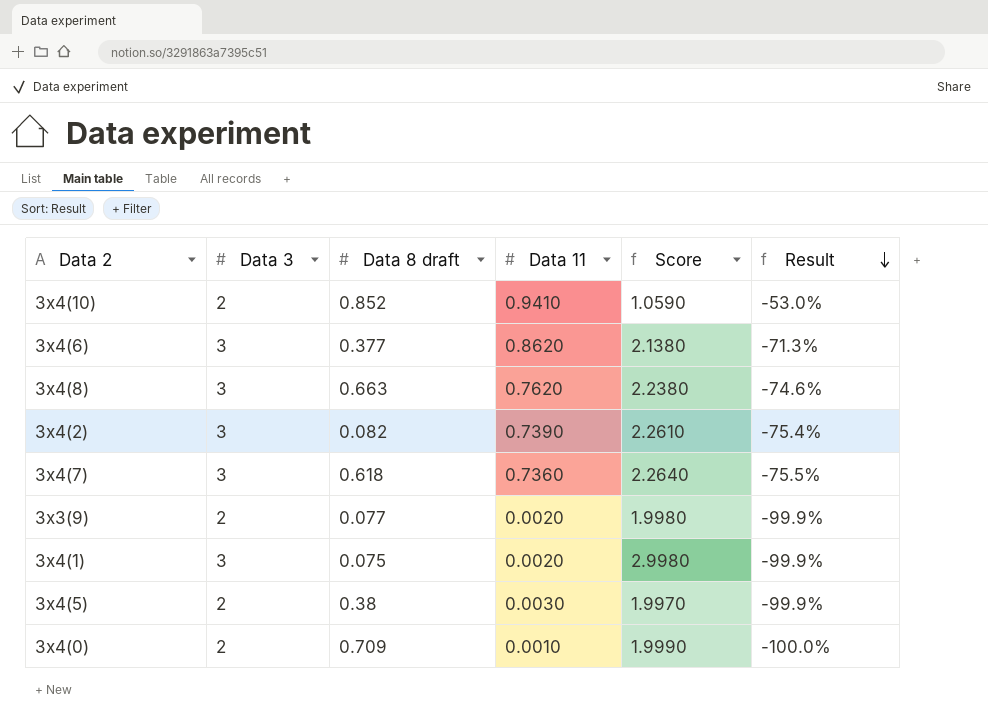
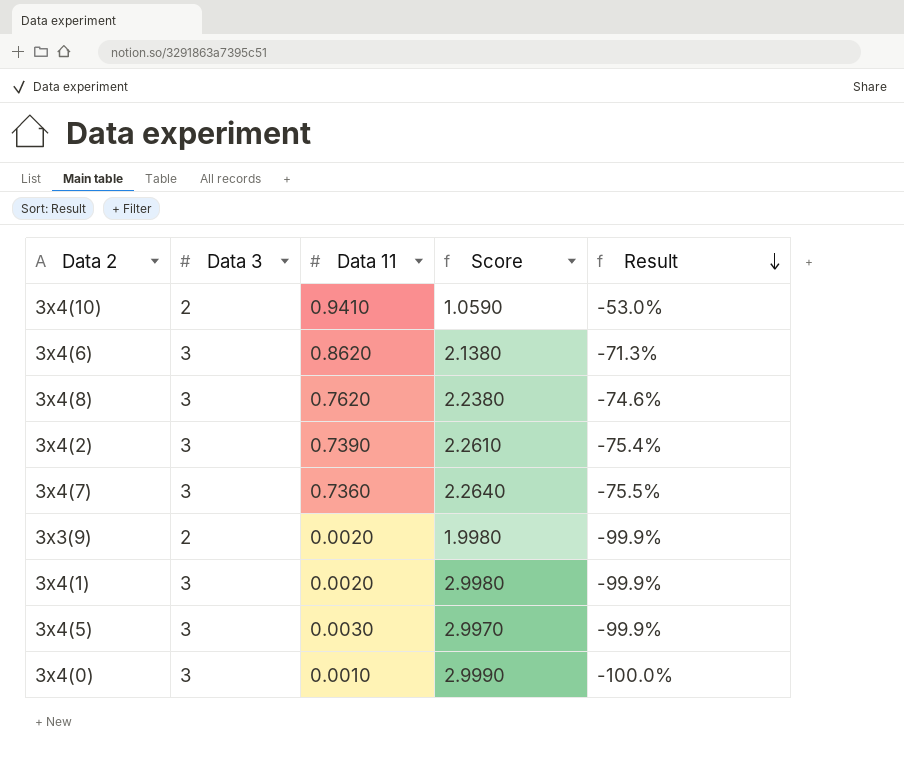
column Data 8 draft | position: 3 -> none
3x4(5) | Data 3: 2 -> 3
3x4(5) | Score: 1.9970 -> 2.9970
3x4(0) | Data 3: 2 -> 3
3x4(0) | Score: 1.9990 -> 2.9990

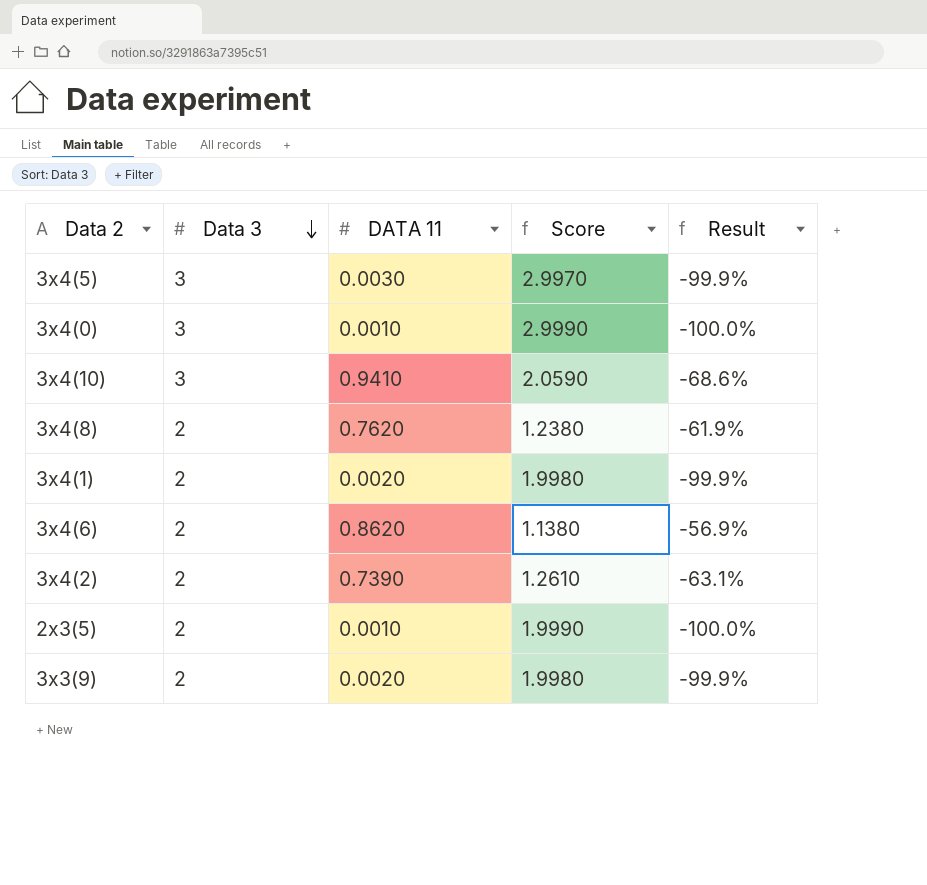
row order: Result descending -> Data 3 descending
column name: Data 11 -> DATA 11
row 3x4(7): 3 | 0.7360 | 2.2640 | -75.5% -> none
3x4(10) | Data 3: 2 -> 3
3x4(10) | Score: 1.0590 -> 2.0590
3x4(10) | Result: -53.0% -> -68.6%
3x4(8) | Data 3: 3 -> 2
3x4(8) | Score: 2.2380 -> 1.2380
3x4(8) | Result: -74.6% -> -61.9%
3x4(1) | Data 3: 3 -> 2
3x4(1) | Score: 2.9980 -> 1.9980
3x4(6) | Data 3: 3 -> 2
3x4(6) | Score: 2.1380 -> 1.1380
3x4(6) | Result: -71.3% -> -56.9%
3x4(2) | Data 3: 3 -> 2
3x4(2) | Score: 2.2610 -> 1.2610
3x4(2) | Result: -75.4% -> -63.1%
row 2x3(5): none -> 2 | 0.0010 | 1.9990 | -100.0%

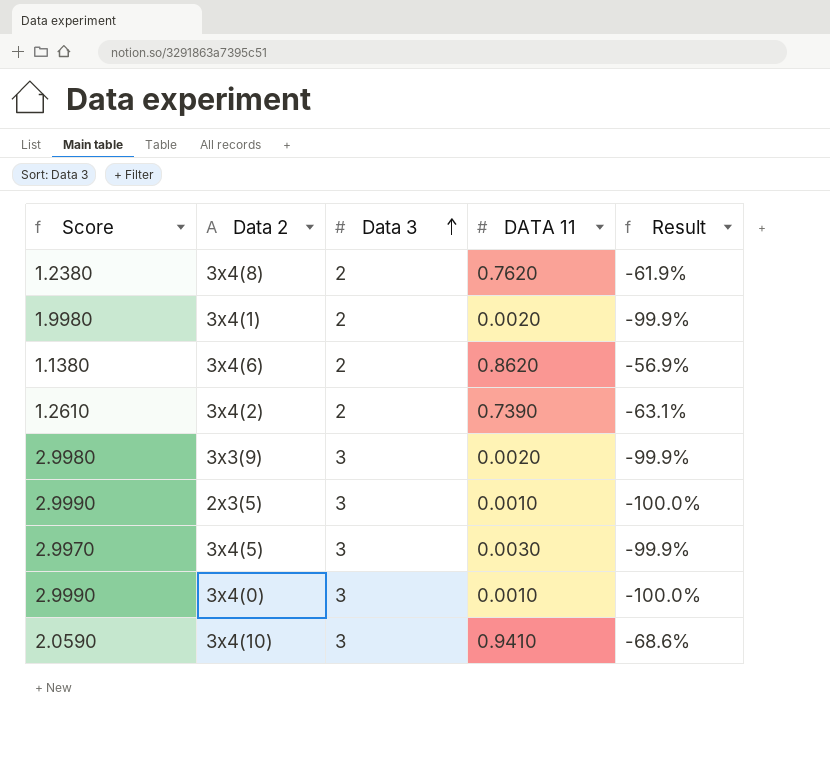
row order: Data 3 descending -> Data 3 ascending
column Score | position: 4 -> 1
3x3(9) | Score: 1.9980 -> 2.9980
3x3(9) | Data 3: 2 -> 3
2x3(5) | Score: 1.9990 -> 2.9990
2x3(5) | Data 3: 2 -> 3

